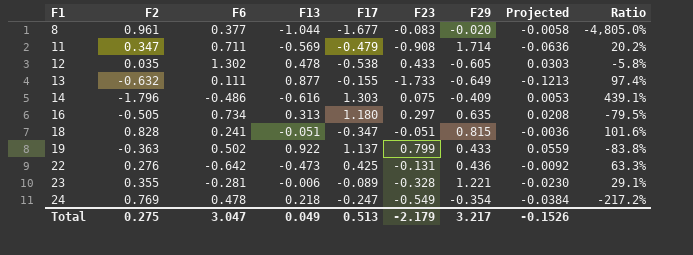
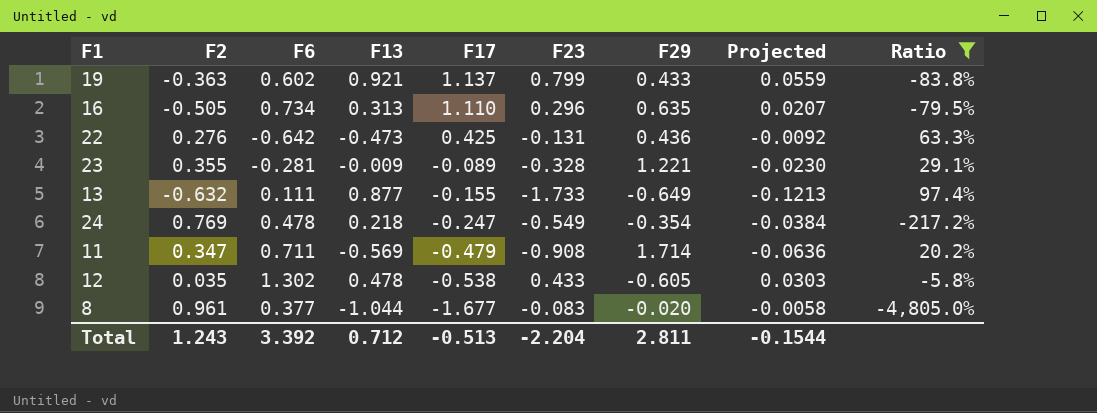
filter: none -> Ratio <= 97.4%
row order: F1 ascending -> F17 descending
19 | F6: 0.502 -> 0.602
19 | F13: 0.922 -> 0.921
16 | F17: 1.180 -> 1.110
16 | F23: 0.297 -> 0.296
16 | Projected: 0.0208 -> 0.0207
23 | F13: -0.006 -> -0.009
Total | F2: 0.275 -> 1.243
Total | F6: 3.047 -> 3.392
Total | F13: 0.049 -> 0.712
Total | F17: 0.513 -> -0.513
Total | F23: -2.179 -> -2.204
Total | F29: 3.217 -> 2.811
Total | Projected: -0.1526 -> -0.1544

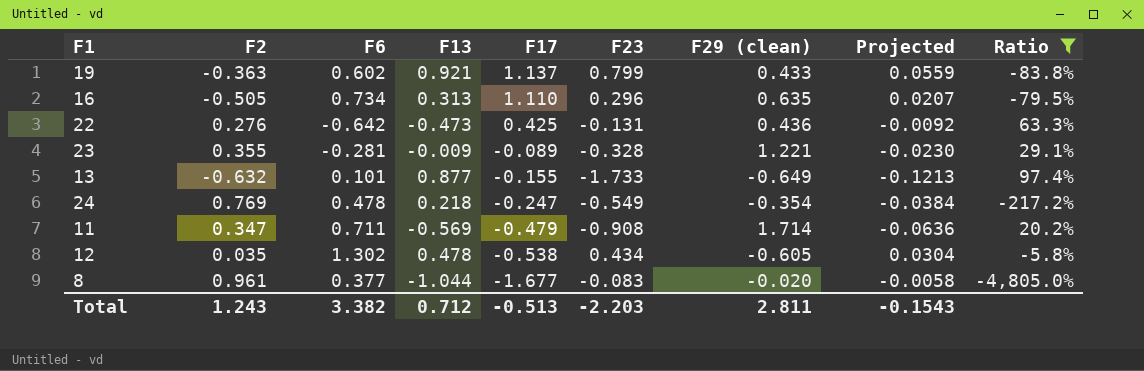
column name: F29 -> F29 (clean)
13 | F6: 0.111 -> 0.101
12 | F23: 0.433 -> 0.434
12 | Projected: 0.0303 -> 0.0304
Total | F6: 3.392 -> 3.382
Total | F23: -2.204 -> -2.203
Total | Projected: -0.1544 -> -0.1543

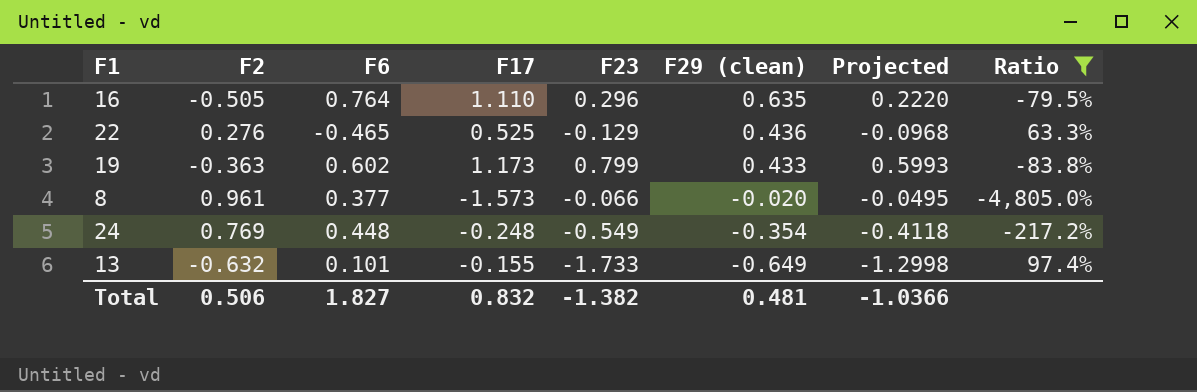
row order: F17 descending -> F29 (clean) descending
column F13 | position: 4 -> none
column Projected | formula: [F23] * 0.07 -> [F23] * 0.75
row 23: 0.355 | -0.281 | -0.009 | -0.089 | -0.328 | 1.221 | -0.0230 | 29.1% -> none
row 11: 0.347 | 0.711 | -0.569 | -0.479 | -0.908 | 1.714 | -0.0636 | 20.2% -> none
row 12: 0.035 | 1.302 | 0.478 | -0.538 | 0.434 | -0.605 | 0.0304 | -5.8% -> none
16 | F6: 0.734 -> 0.764
22 | F6: -0.642 -> -0.465
22 | F17: 0.425 -> 0.525
22 | F23: -0.131 -> -0.129
19 | F17: 1.137 -> 1.173
8 | F17: -1.677 -> -1.573
8 | F23: -0.083 -> -0.066
24 | F6: 0.478 -> 0.448
24 | F17: -0.247 -> -0.248
Total | F2: 1.243 -> 0.506
Total | F6: 3.382 -> 1.827
Total | F17: -0.513 -> 0.832
Total | F23: -2.203 -> -1.382
Total | F29 (clean): 2.811 -> 0.481
Total | Projected: -0.1543 -> -1.0366

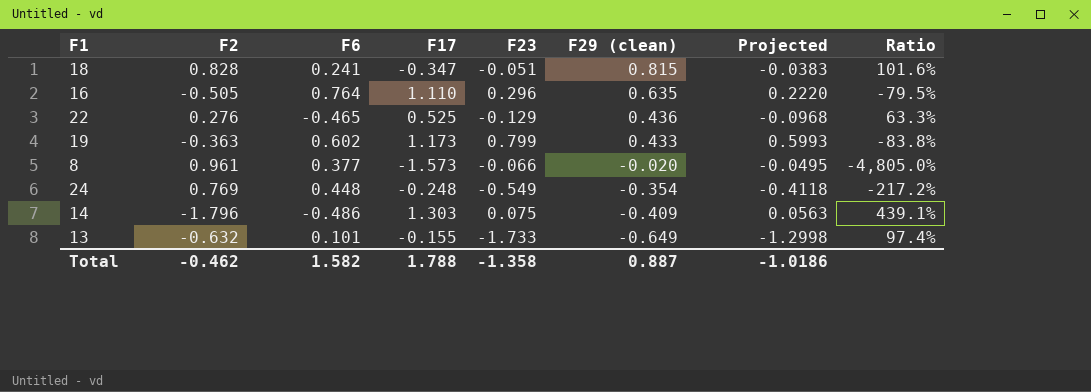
filter: Ratio <= 97.4% -> none
Total | F2: 0.506 -> -0.462
Total | F6: 1.827 -> 1.582
Total | F17: 0.832 -> 1.788
Total | F23: -1.382 -> -1.358
Total | F29 (clean): 0.481 -> 0.887
Total | Projected: -1.0366 -> -1.0186

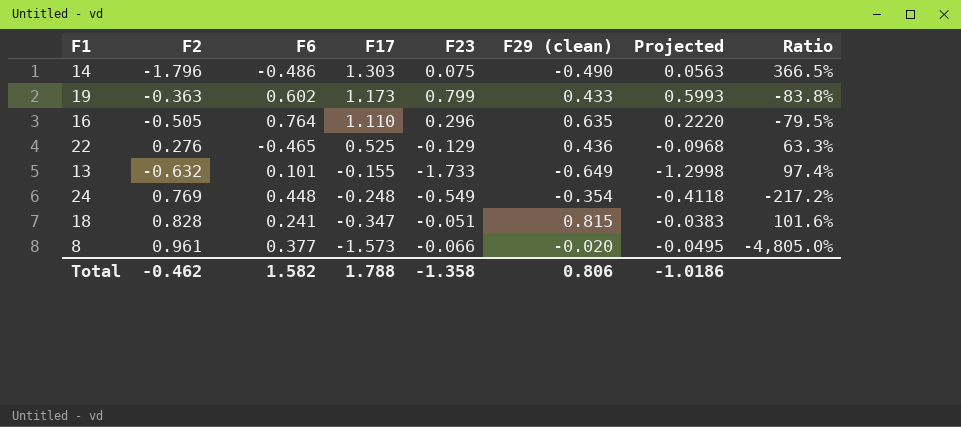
row order: F29 (clean) descending -> F17 descending
14 | F29 (clean): -0.409 -> -0.490
14 | Ratio: 439.1% -> 366.5%
Total | F29 (clean): 0.887 -> 0.806

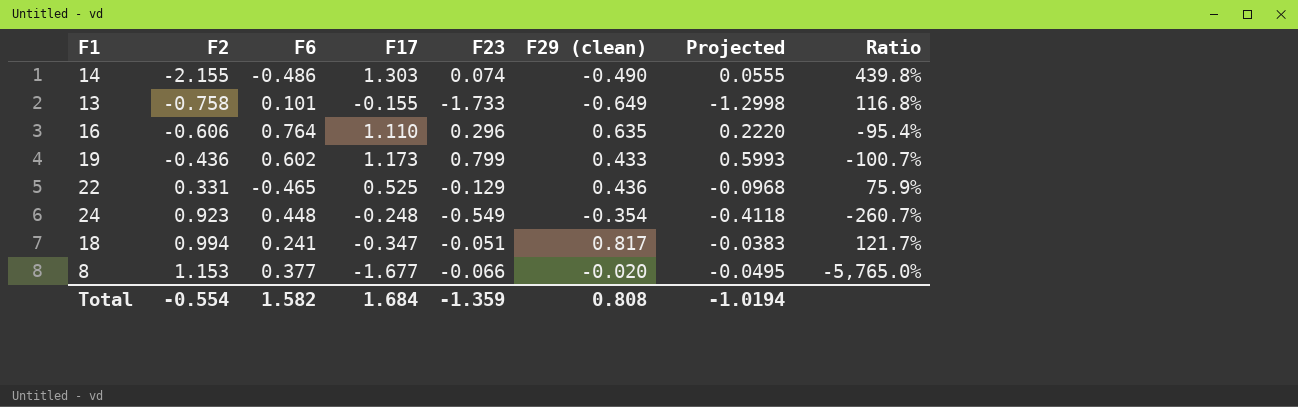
row order: F17 descending -> F2 ascending
14 | F2: -1.796 -> -2.155
14 | F23: 0.075 -> 0.074
14 | Projected: 0.0563 -> 0.0555
14 | Ratio: 366.5% -> 439.8%
13 | F2: -0.632 -> -0.758
13 | Ratio: 97.4% -> 116.8%
16 | F2: -0.505 -> -0.606
16 | Ratio: -79.5% -> -95.4%
19 | F2: -0.363 -> -0.436
19 | Ratio: -83.8% -> -100.7%
22 | F2: 0.276 -> 0.331
22 | Ratio: 63.3% -> 75.9%
24 | F2: 0.769 -> 0.923
24 | Ratio: -217.2% -> -260.7%
18 | F2: 0.828 -> 0.994
18 | F29 (clean): 0.815 -> 0.817
18 | Ratio: 101.6% -> 121.7%
8 | F2: 0.961 -> 1.153
8 | F17: -1.573 -> -1.677
8 | Ratio: -4,805.0% -> -5,765.0%
Total | F2: -0.462 -> -0.554
Total | F17: 1.788 -> 1.684
Total | F23: -1.358 -> -1.359
Total | F29 (clean): 0.806 -> 0.808
Total | Projected: -1.0186 -> -1.0194

